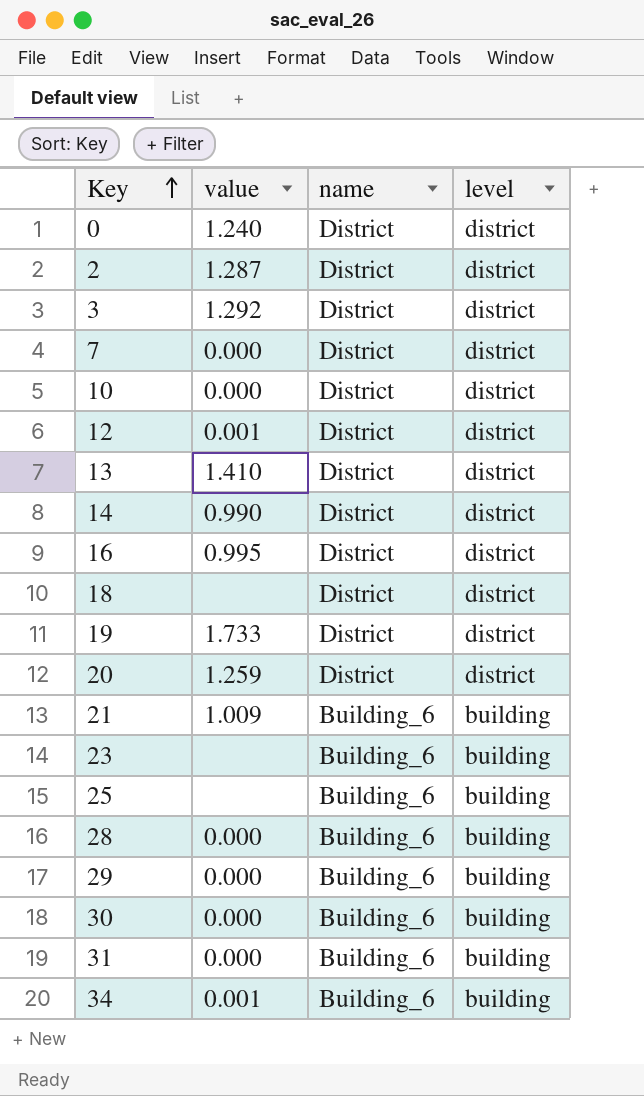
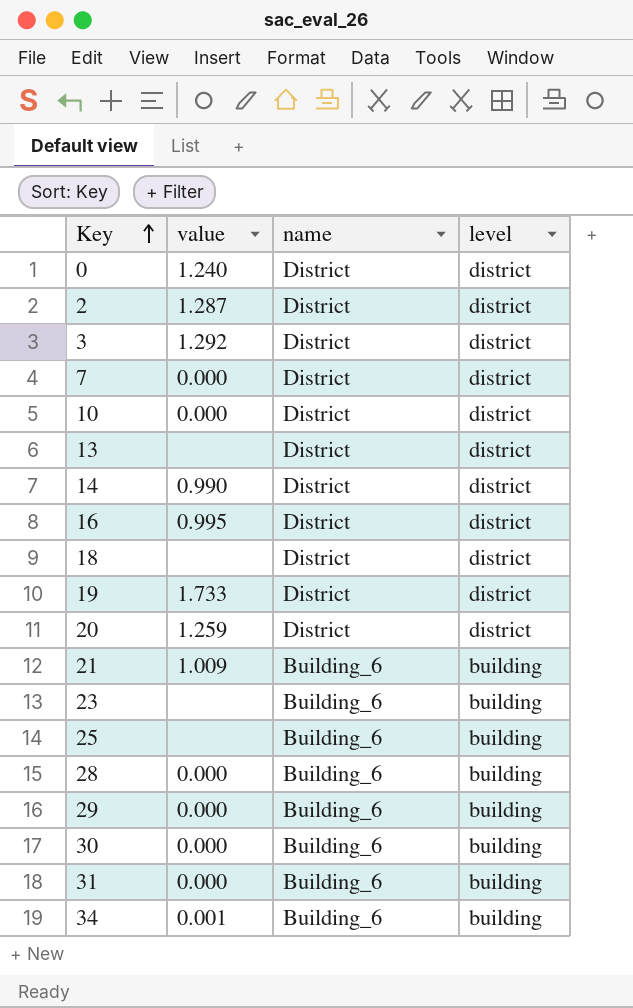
row 12: 0.001 | District | district -> none
13 | value: 1.410 -> none

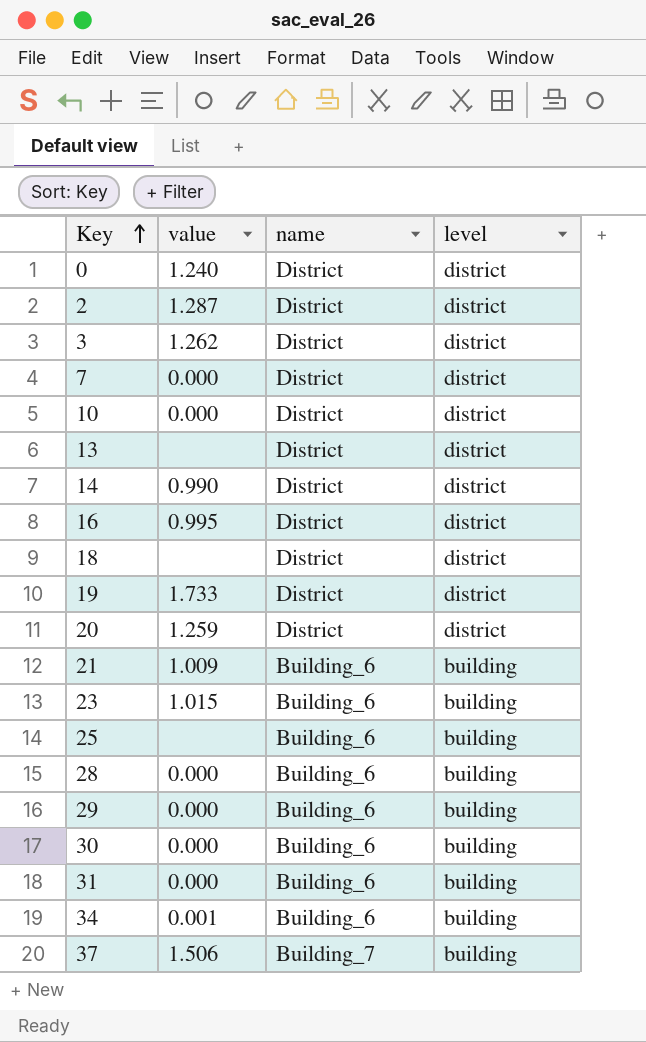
3 | value: 1.292 -> 1.262
23 | value: none -> 1.015
row 37: none -> 1.506 | Building_7 | building

